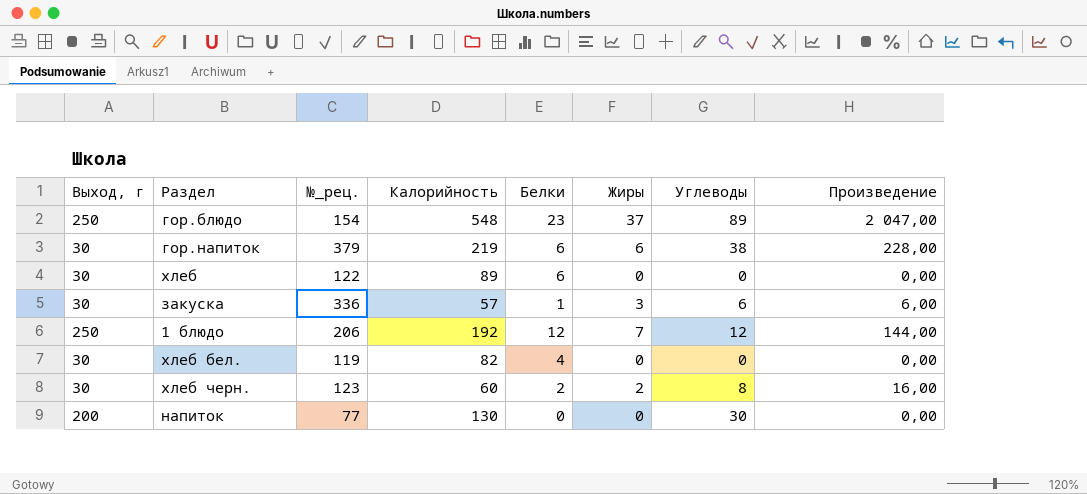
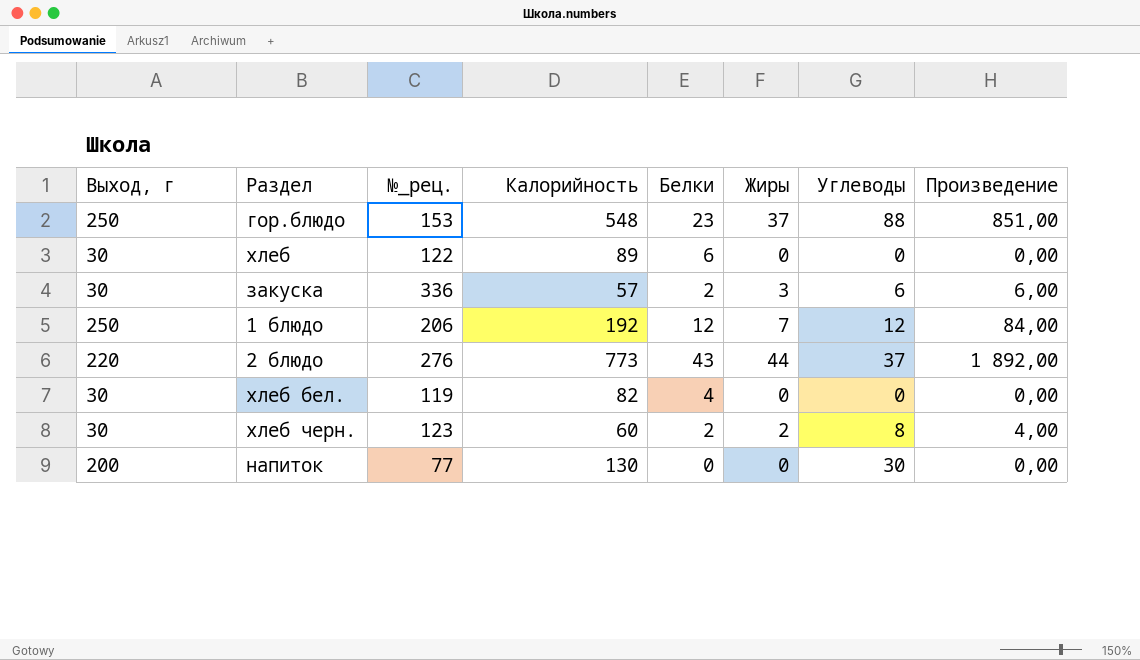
column Произведение | formula: [Белки] * [Углеводы] -> [Белки] * [Жиры]
row гор.напиток: 30 | 379 | 219 | 6 | 6 | 38 | 228,00 -> none
гор.блюдо | №_рец.: 154 -> 153
гор.блюдо | Углеводы: 89 -> 88
закуска | Белки: 1 -> 2
row 2 блюдо: none -> 220 | 276 | 773 | 43 | 44 | 37 | 1 892,00

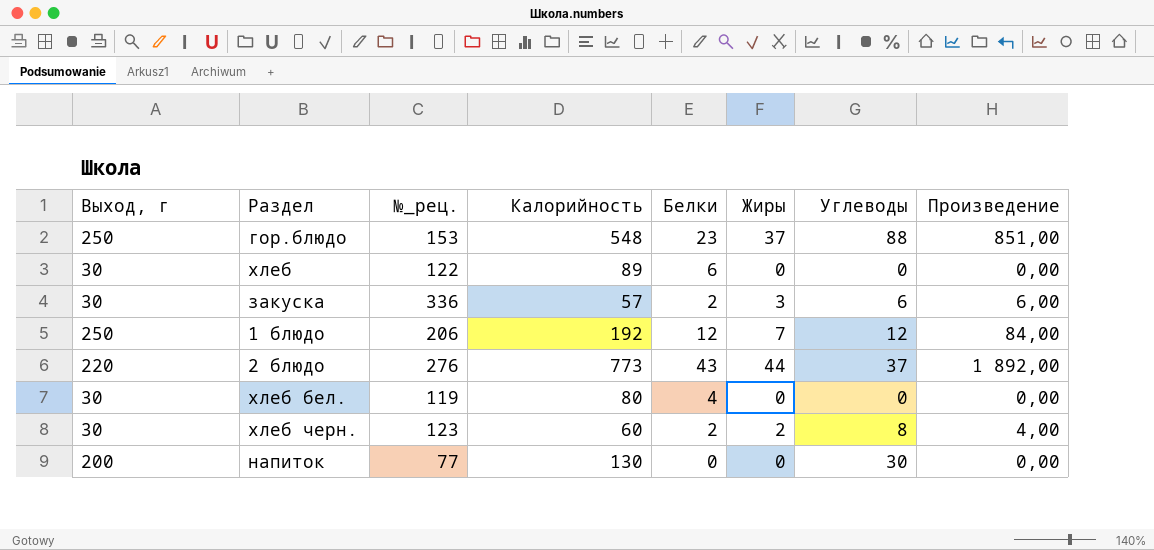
хлеб бел. | Калорийность: 82 -> 80

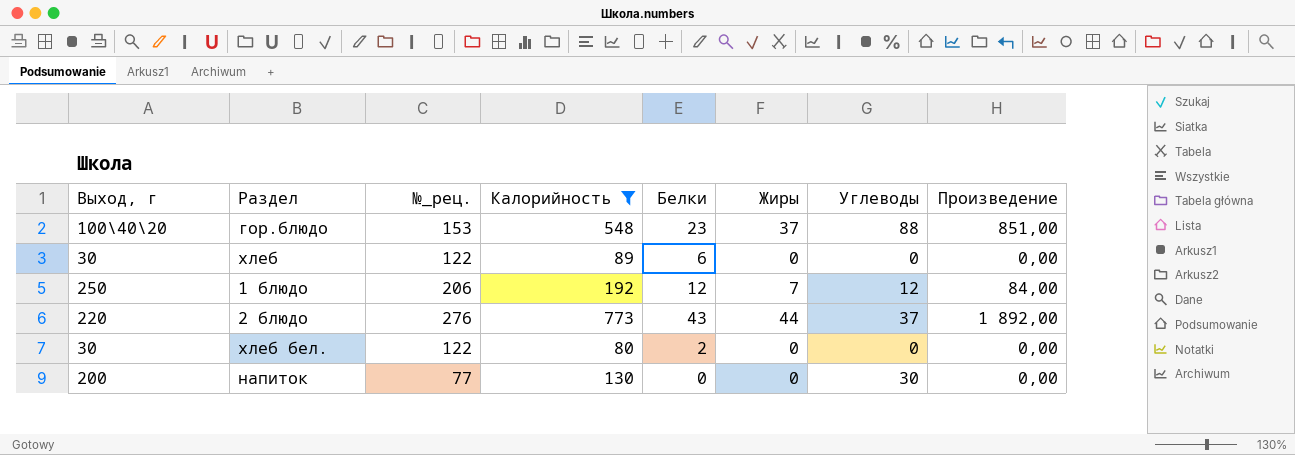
filter: none -> Калорийность >= 80
гор.блюдо | Выход, г: 250 -> 100\40\20
хлеб бел. | №_рец.: 119 -> 122
хлеб бел. | Белки: 4 -> 2

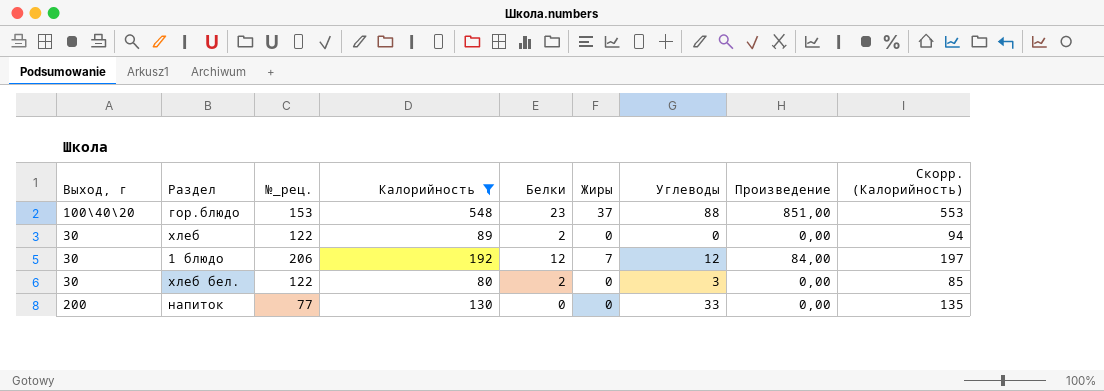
column Скорр. (Калорийность) | formula: none -> [Калорийность] + 5
row 2 блюдо: 220 | 276 | 773 | 43 | 44 | 37 | 1 892,00 -> none
хлеб | Белки: 6 -> 2
1 блюдо | Выход, г: 250 -> 30
хлеб бел. | Углеводы: 0 -> 3
напиток | Углеводы: 30 -> 33

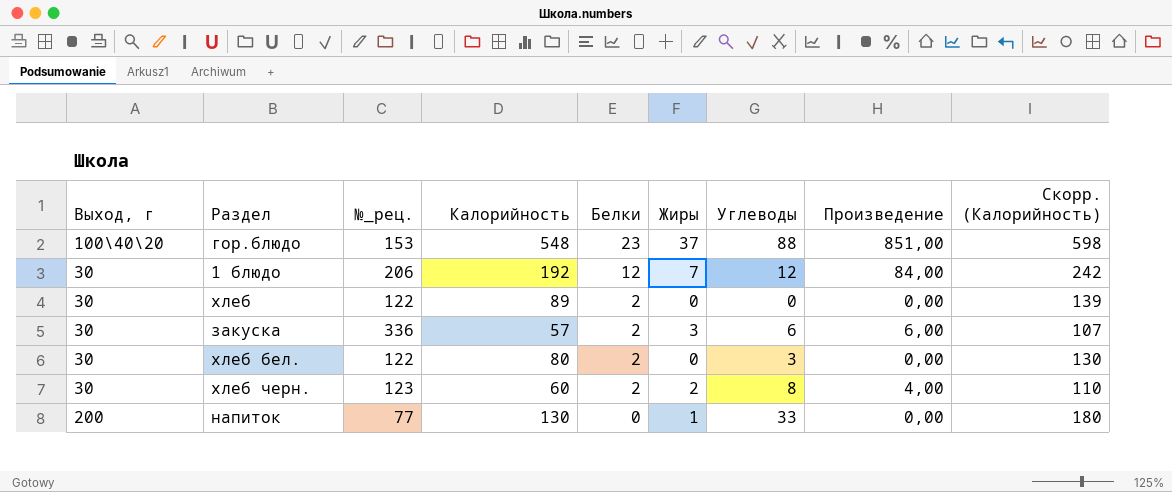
filter: Калорийность >= 80 -> none
row order: none -> Белки descending
column Скорр. (Калорийность) | formula: [Калорийность] + 5 -> [Калорийность] + 50
напиток | Жиры: 0 -> 1

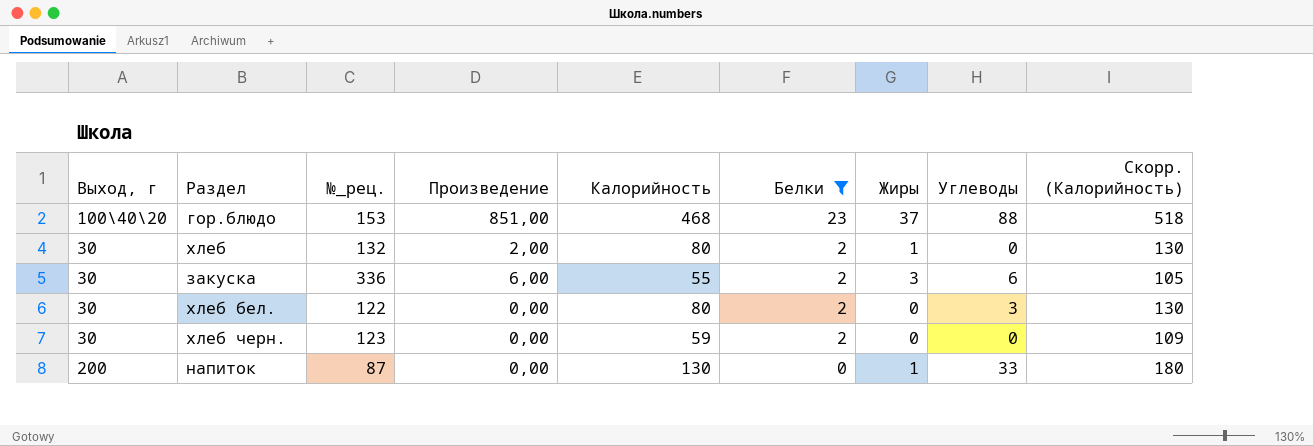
filter: none -> Белки != 12
column Произведение | position: 8 -> 4
гор.блюдо | Калорийность: 548 -> 468
гор.блюдо | Скорр. (Калорийность): 598 -> 518
хлеб | №_рец.: 122 -> 132
хлеб | Произведение: 0,00 -> 2,00
хлеб | Калорийность: 89 -> 80
хлеб | Жиры: 0 -> 1
хлеб | Скорр. (Калорийность): 139 -> 130
закуска | Калорийность: 57 -> 55
закуска | Скорр. (Калорийность): 107 -> 105
хлеб черн. | Произведение: 4,00 -> 0,00
хлеб черн. | Калорийность: 60 -> 59
хлеб черн. | Жиры: 2 -> 0
хлеб черн. | Углеводы: 8 -> 0
хлеб черн. | Скорр. (Калорийность): 110 -> 109
напиток | №_рец.: 77 -> 87

